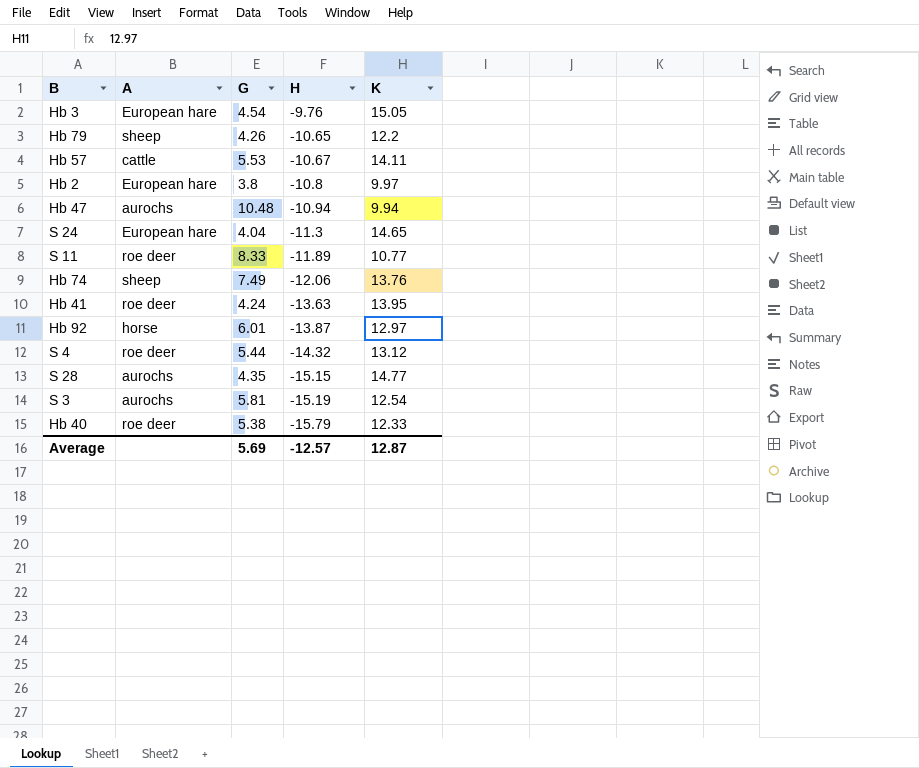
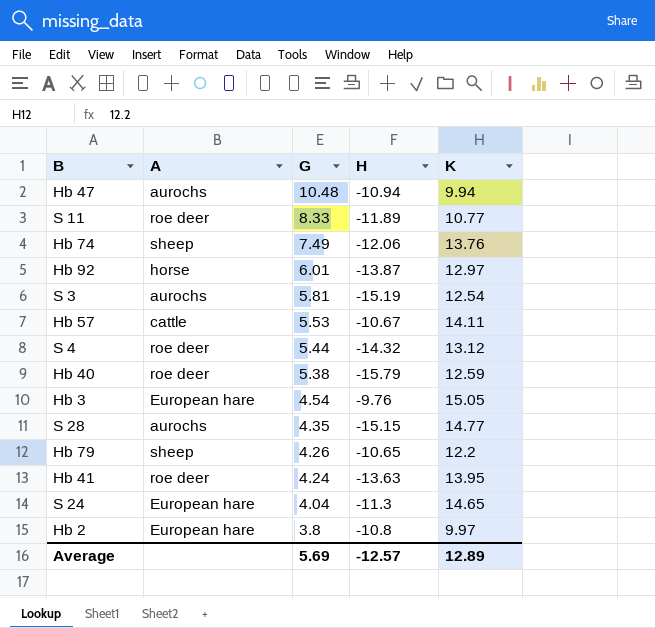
row order: H descending -> G descending
Hb 40 | K: 12.33 -> 12.59
Average | K: 12.87 -> 12.89

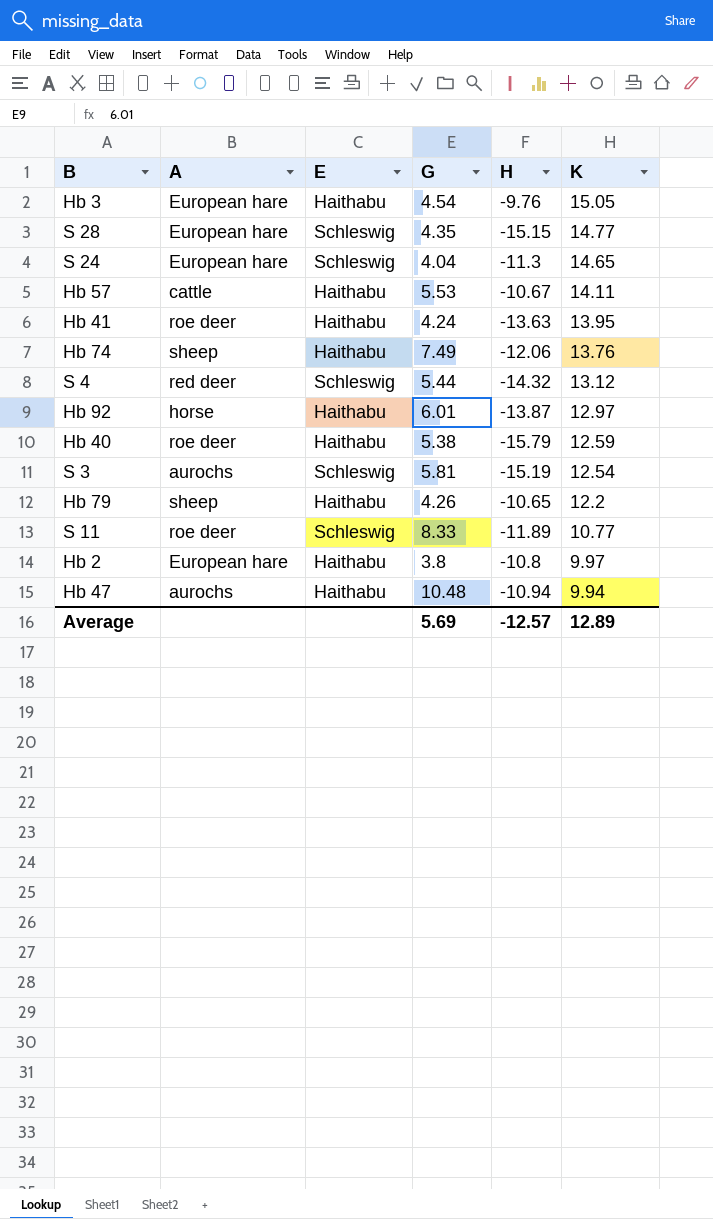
row order: G descending -> K descending
column E | position: none -> 3
S 28 | A: aurochs -> European hare
S 4 | A: roe deer -> red deer

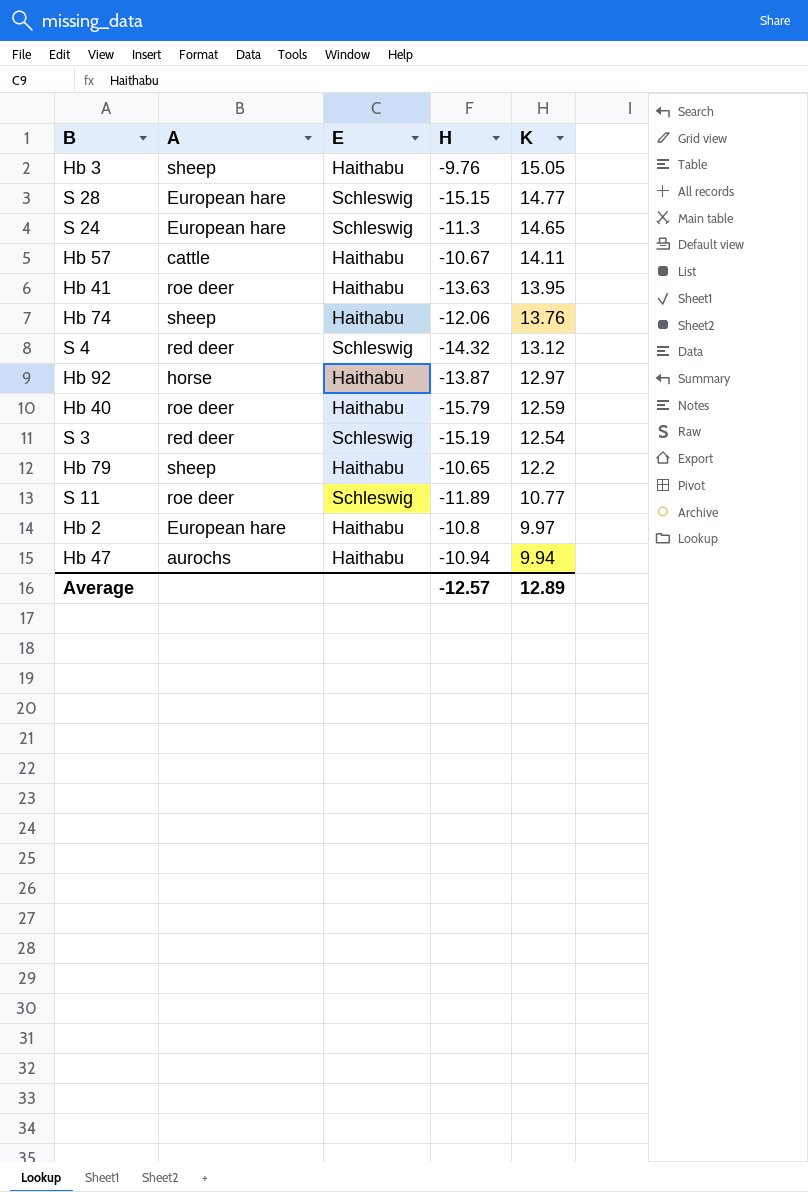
column G | position: 4 -> none
Hb 3 | A: European hare -> sheep
S 3 | A: aurochs -> red deer

